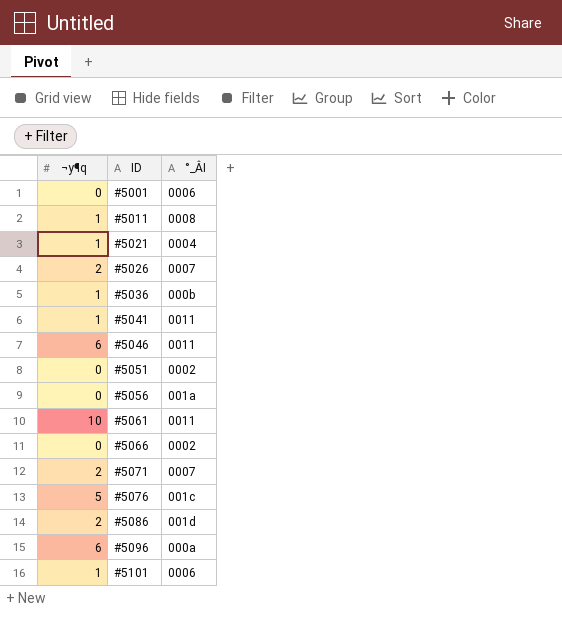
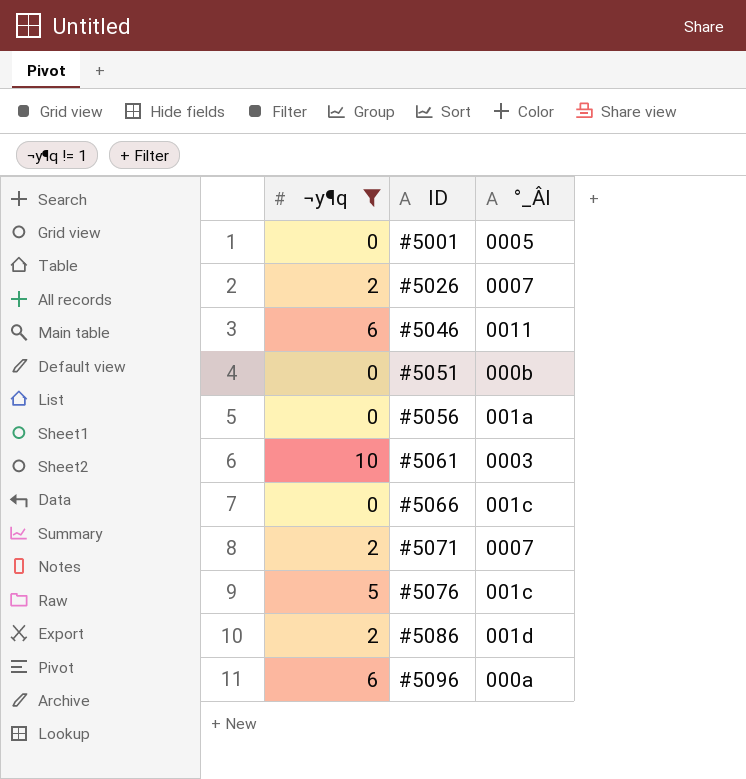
filter: none -> ¬y¶q != 1
#5001 | °_ÂI: 0006 -> 0005
#5051 | °_ÂI: 0002 -> 000b
#5061 | °_ÂI: 0011 -> 0003
#5066 | °_ÂI: 0002 -> 001c

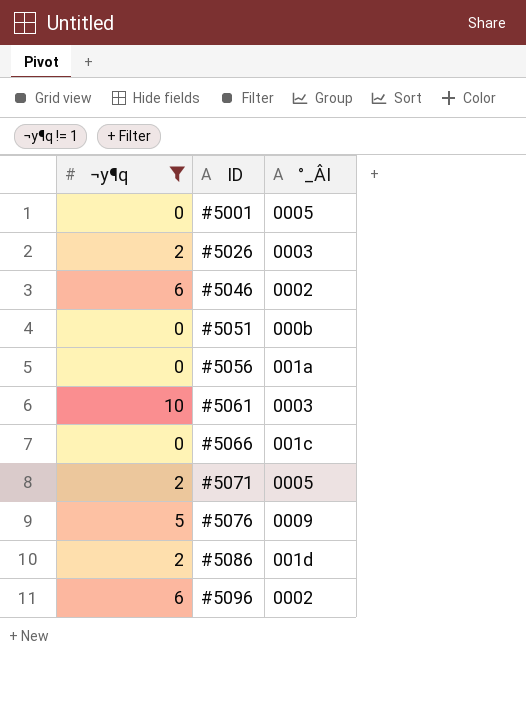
#5026 | °_ÂI: 0007 -> 0003
#5046 | °_ÂI: 0011 -> 0002
#5071 | °_ÂI: 0007 -> 0005
#5076 | °_ÂI: 001c -> 0009
#5096 | °_ÂI: 000a -> 0002

